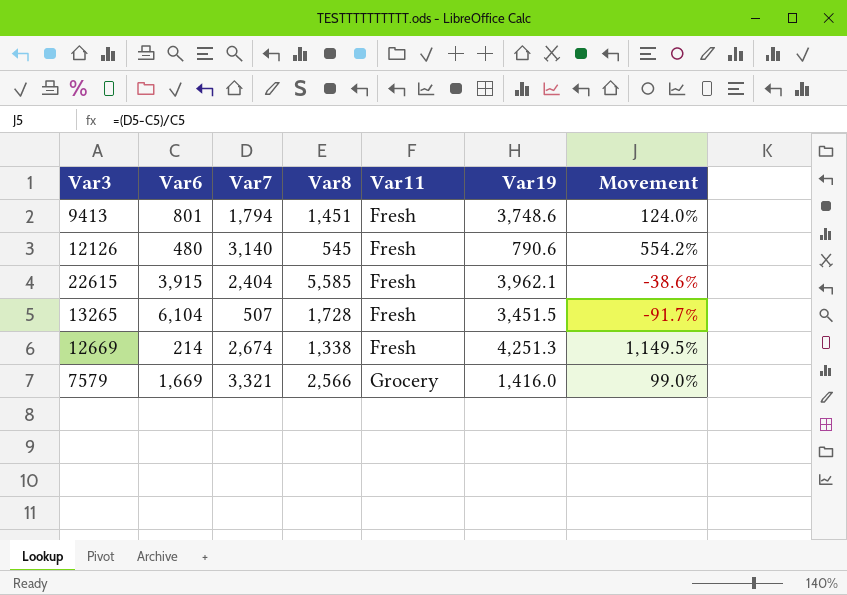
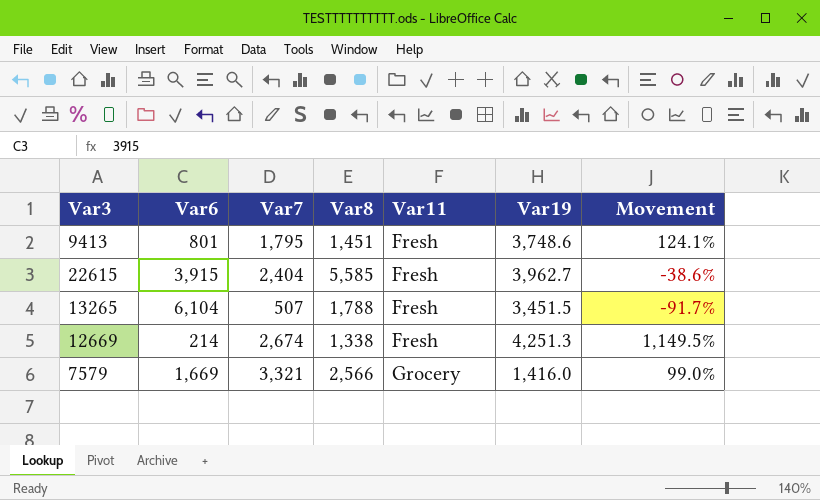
row 12126: 480 | 3,140 | 545 | Fresh | 790.6 | 554.2% -> none
9413 | Var7: 1,794 -> 1,795
9413 | Movement: 124.0% -> 124.1%
22615 | Var19: 3,962.1 -> 3,962.7
13265 | Var8: 1,728 -> 1,788

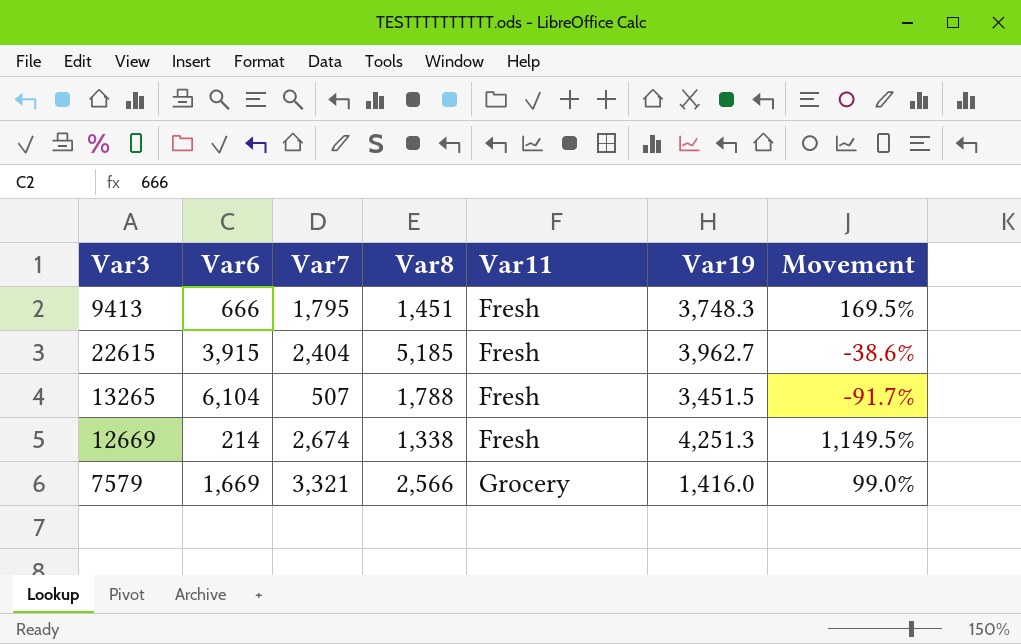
9413 | Var6: 801 -> 666
9413 | Var19: 3,748.6 -> 3,748.3
9413 | Movement: 124.1% -> 169.5%
22615 | Var8: 5,585 -> 5,185

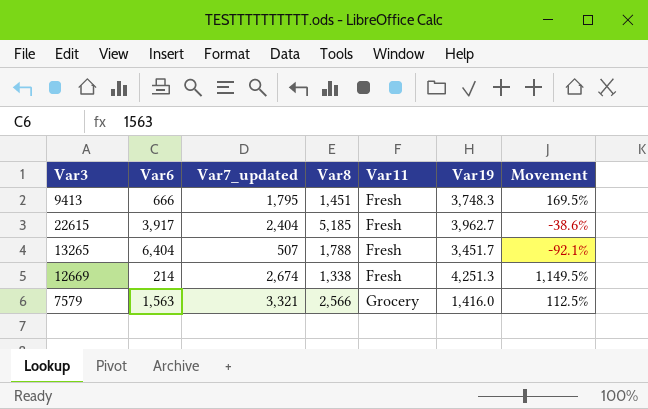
column name: Var7 -> Var7_updated
22615 | Var6: 3,915 -> 3,917
13265 | Var6: 6,104 -> 6,404
13265 | Var19: 3,451.5 -> 3,451.7
13265 | Movement: -91.7% -> -92.1%
7579 | Var6: 1,669 -> 1,563
7579 | Movement: 99.0% -> 112.5%

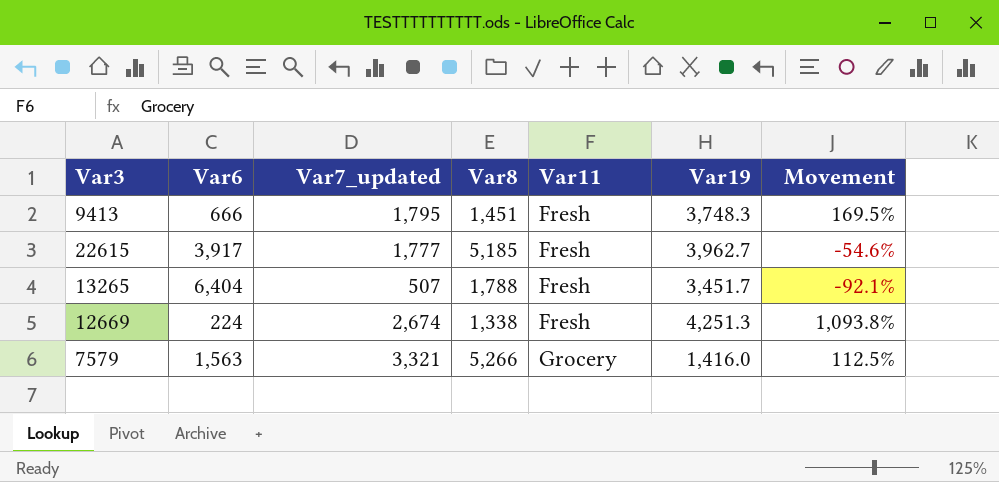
22615 | Var7_updated: 2,404 -> 1,777
22615 | Movement: -38.6% -> -54.6%
12669 | Var6: 214 -> 224
12669 | Movement: 1,149.5% -> 1,093.8%
7579 | Var8: 2,566 -> 5,266

